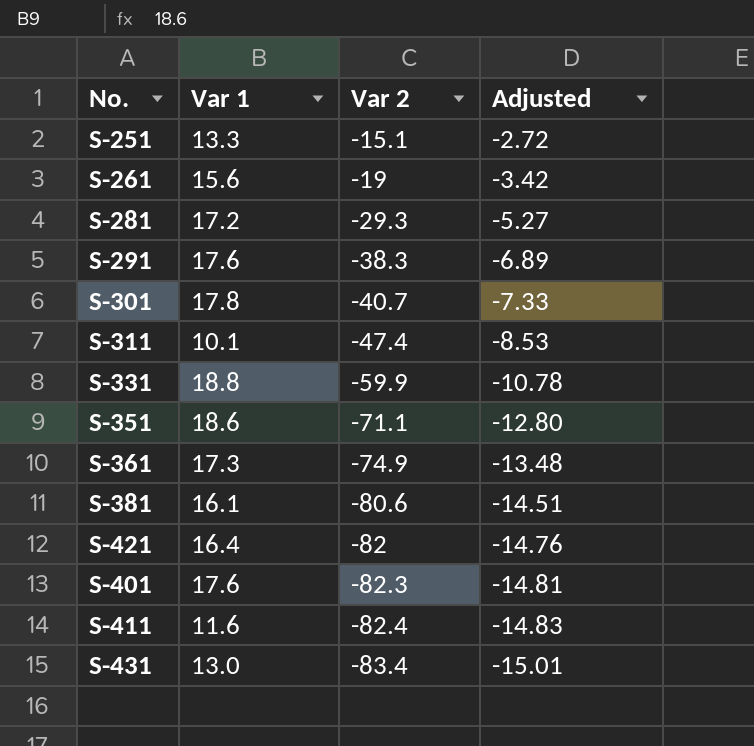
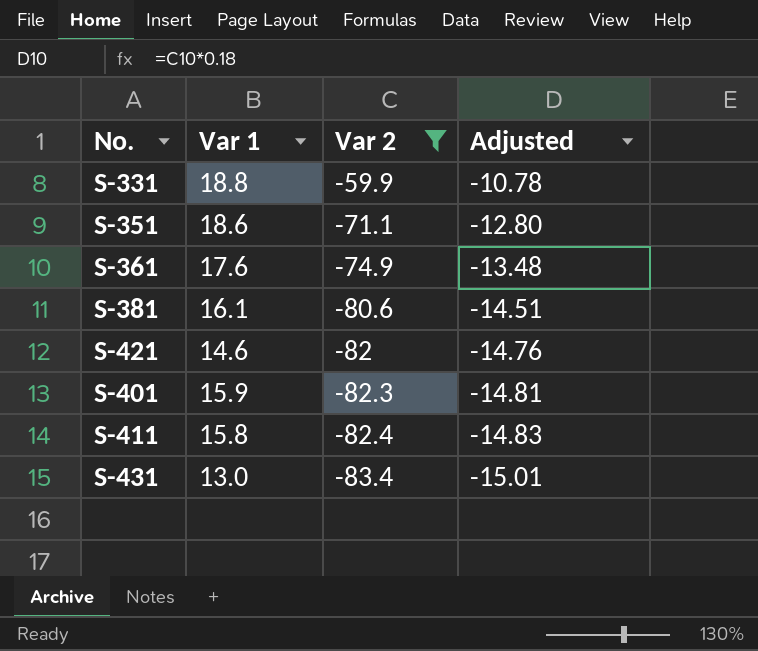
filter: none -> Var 2 <= -59.9
S-361 | Var 1: 17.3 -> 17.6
S-421 | Var 1: 16.4 -> 14.6
S-401 | Var 1: 17.6 -> 15.9
S-411 | Var 1: 11.6 -> 15.8

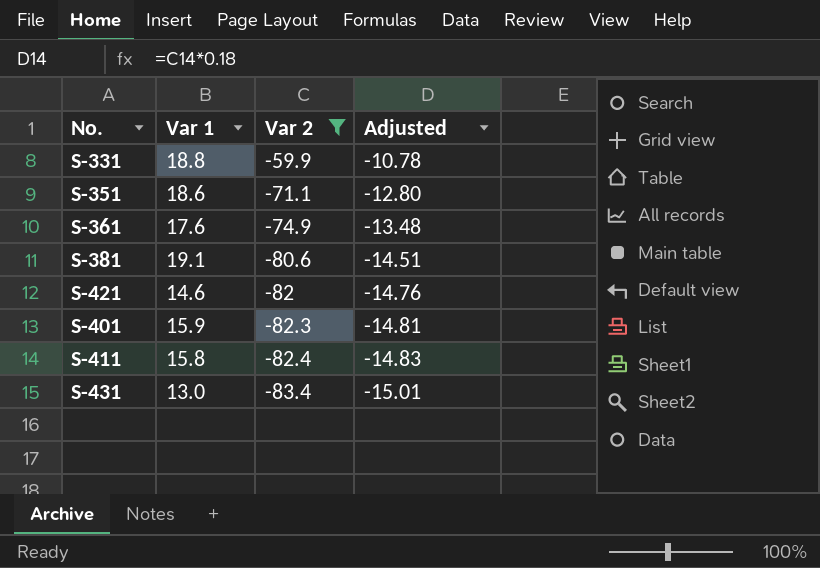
S-381 | Var 1: 16.1 -> 19.1

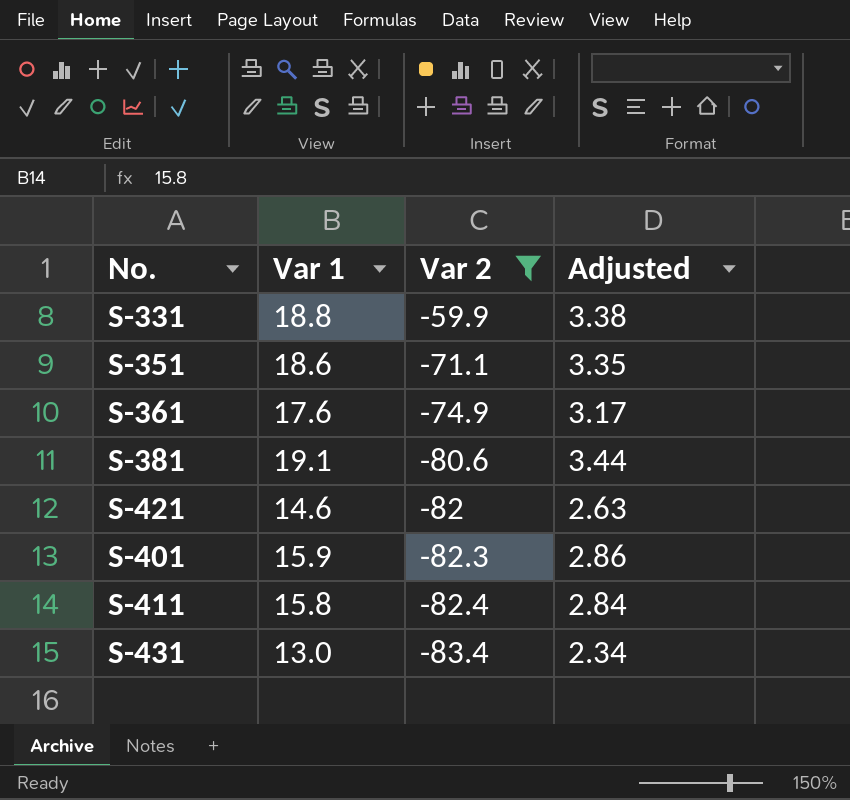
column Adjusted | formula: [Var 2] * 0.18 -> [Var 1] * 0.18

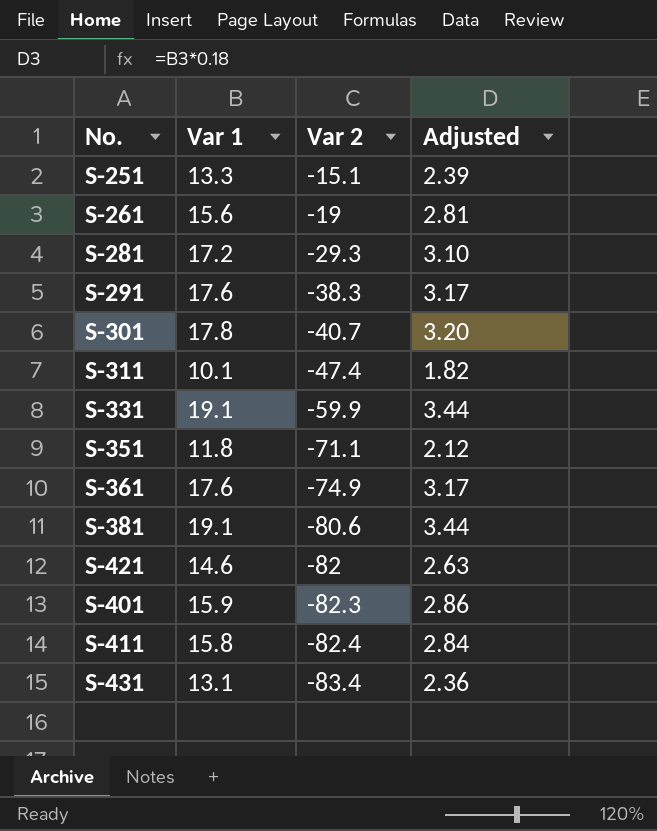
filter: Var 2 <= -59.9 -> none
S-331 | Var 1: 18.8 -> 19.1
S-331 | Adjusted: 3.38 -> 3.44
S-351 | Var 1: 18.6 -> 11.8
S-351 | Adjusted: 3.35 -> 2.12
S-431 | Var 1: 13.0 -> 13.1
S-431 | Adjusted: 2.34 -> 2.36

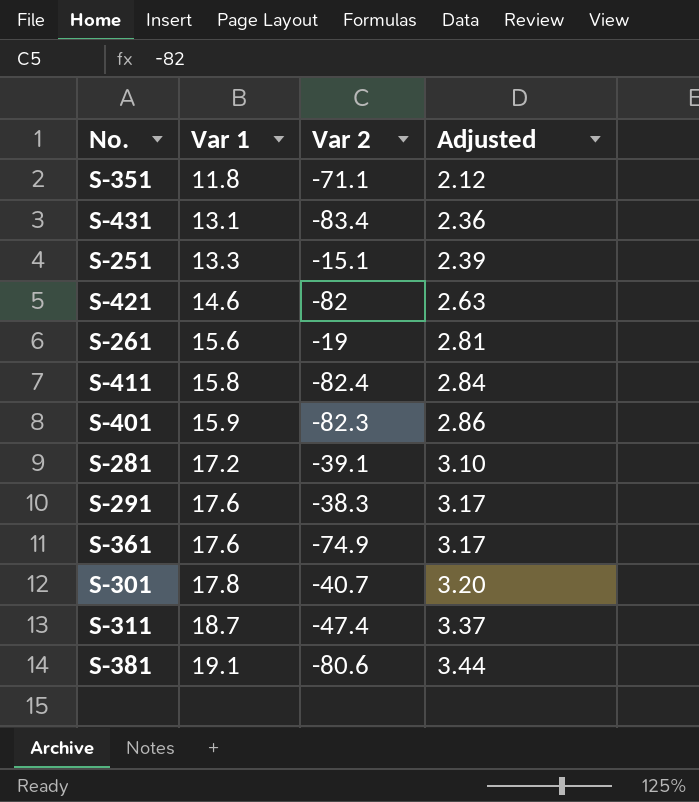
row order: Var 2 descending -> Var 1 ascending
row S-331: 19.1 | -59.9 | 3.44 -> none
S-281 | Var 2: -29.3 -> -39.1
S-311 | Var 1: 10.1 -> 18.7
S-311 | Adjusted: 1.82 -> 3.37

